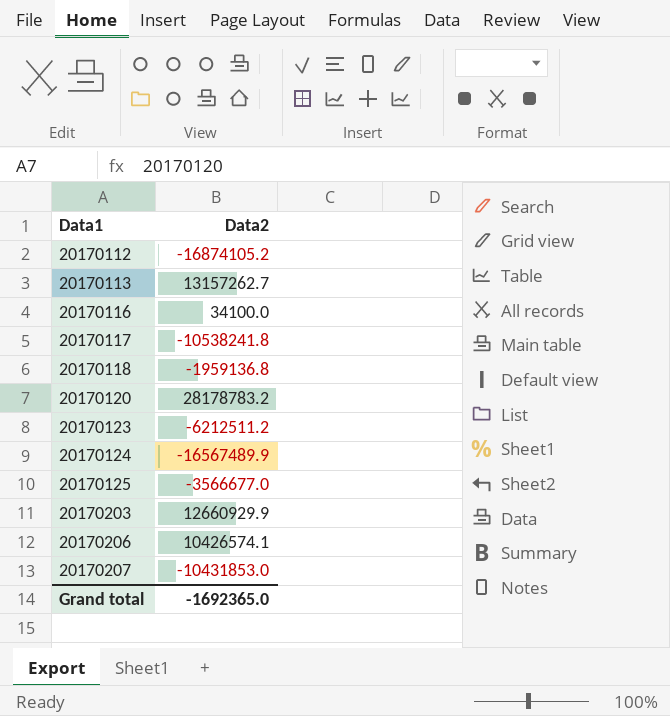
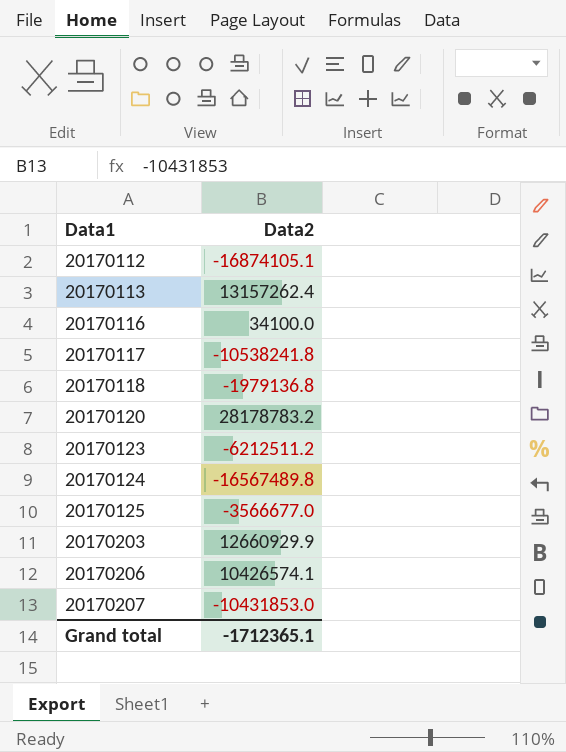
20170112 | Data2: -16874105.2 -> -16874105.1
20170113 | Data2: 13157262.7 -> 13157262.4
20170118 | Data2: -1959136.8 -> -1979136.8
20170124 | Data2: -16567489.9 -> -16567489.8
Grand total | Data2: -1692365.0 -> -1712365.1

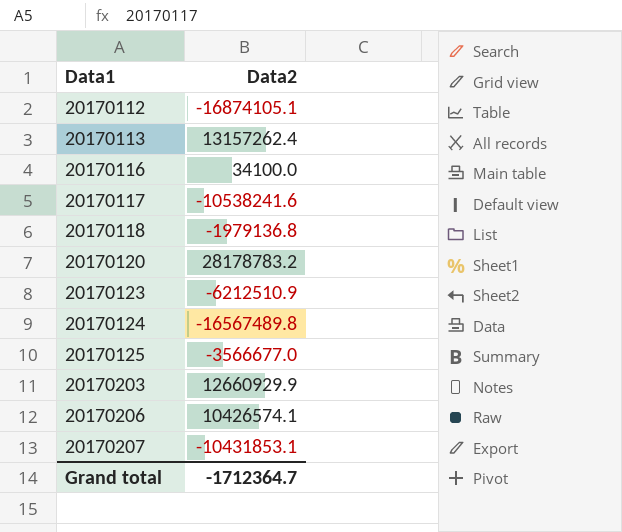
20170117 | Data2: -10538241.8 -> -10538241.6
20170123 | Data2: -6212511.2 -> -6212510.9
20170207 | Data2: -10431853.0 -> -10431853.1
Grand total | Data2: -1712365.1 -> -1712364.7

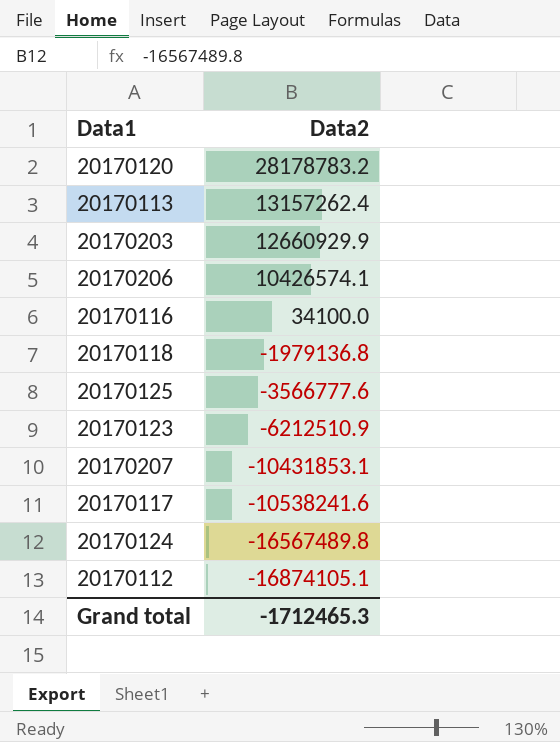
row order: Data1 ascending -> Data2 descending
20170125 | Data2: -3566677.0 -> -3566777.6
Grand total | Data2: -1712364.7 -> -1712465.3

